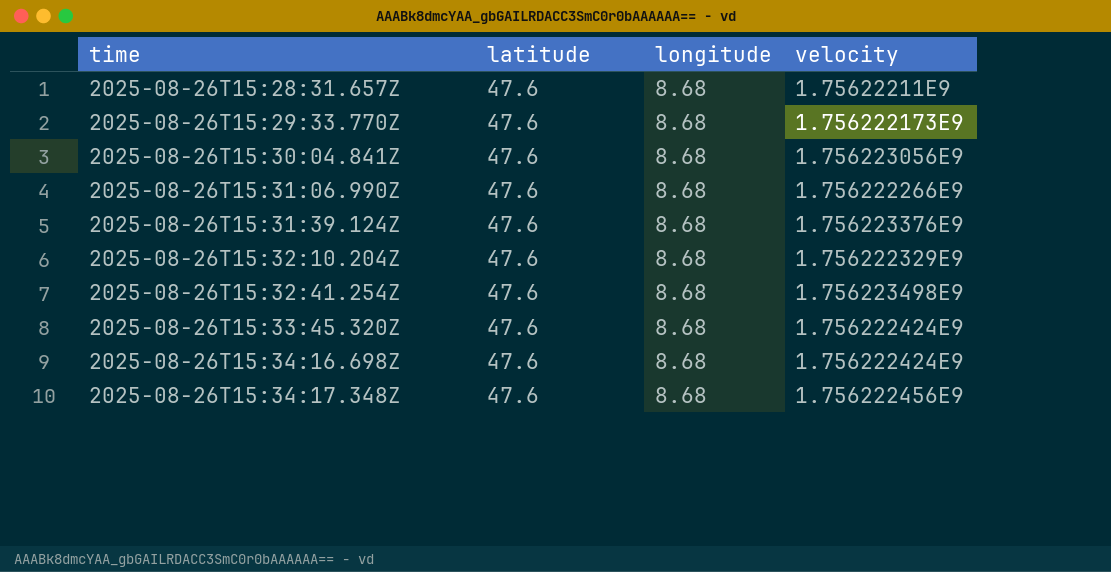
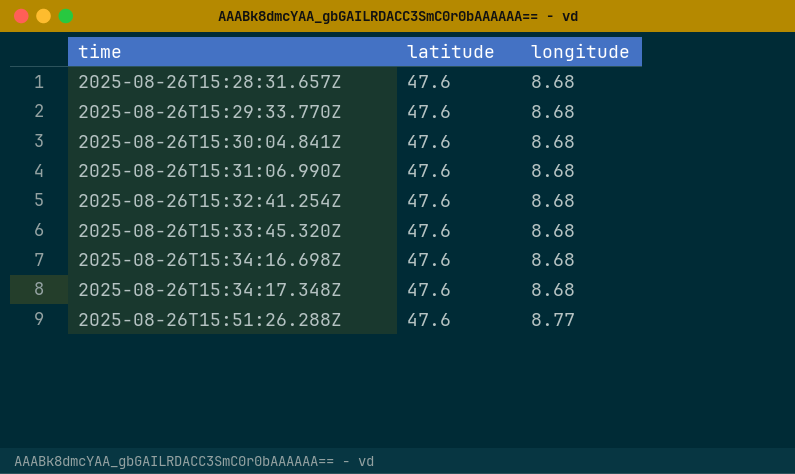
column velocity | position: 4 -> none
row 2025-08-26T15:31:39.124Z: 47.6 | 8.68 | 1.756223376E9 -> none
row 2025-08-26T15:32:10.204Z: 47.6 | 8.68 | 1.756222329E9 -> none
row 2025-08-26T15:51:26.288Z: none -> 47.6 | 8.77

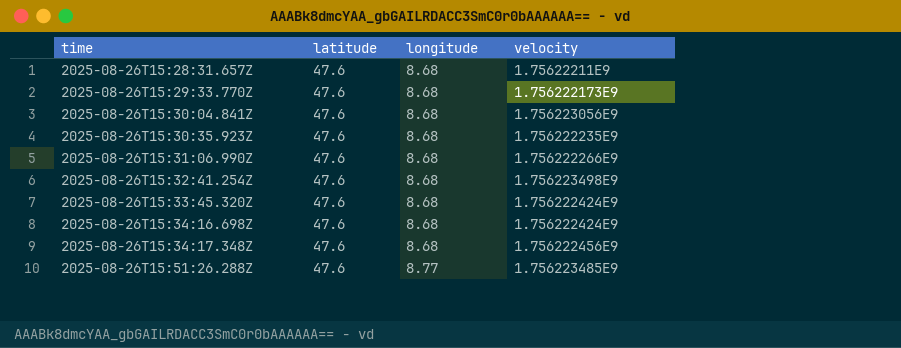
column velocity | position: none -> 4
row 2025-08-26T15:30:35.923Z: none -> 47.6 | 8.68 | 1.756222235E9

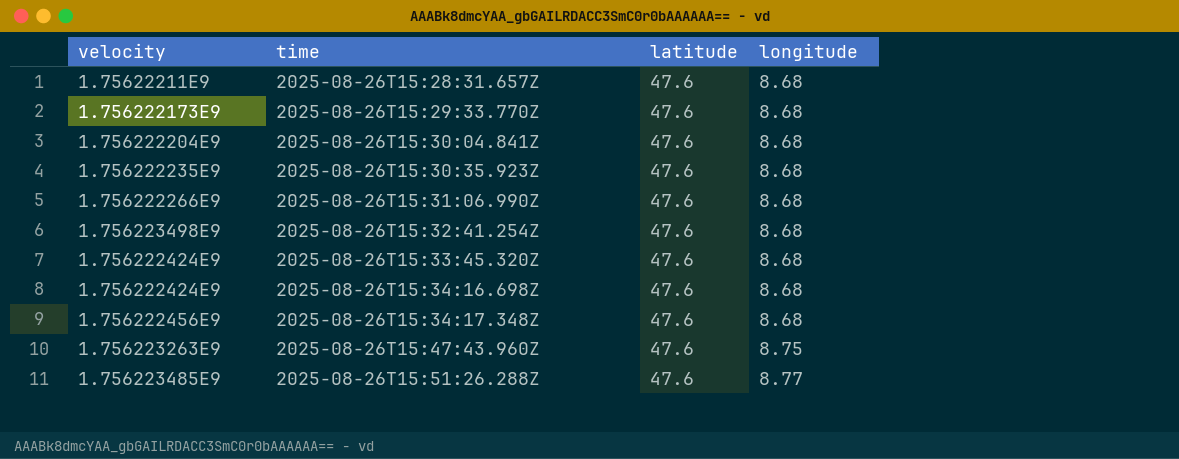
column velocity | position: 4 -> 1
2025-08-26T15:30:04.841Z | velocity: 1.756223056E9 -> 1.756222204E9
row 2025-08-26T15:47:43.960Z: none -> 1.756223263E9 | 47.6 | 8.75

